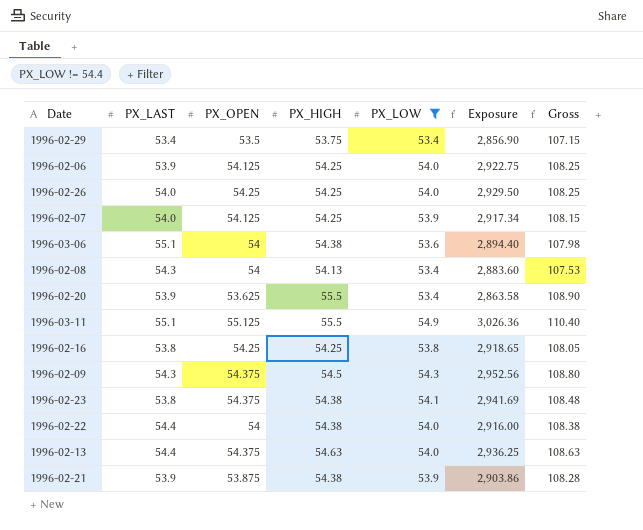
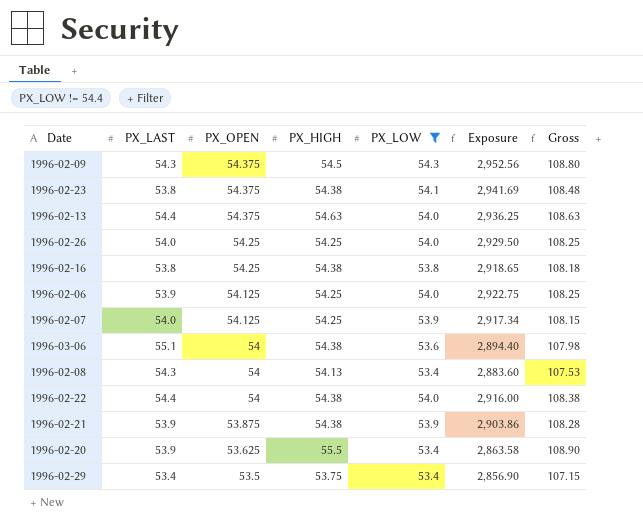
row order: none -> PX_OPEN descending
row 1996-03-11: 55.1 | 55.125 | 55.5 | 54.9 | 3,026.36 | 110.40 -> none
1996-02-16 | PX_HIGH: 54.25 -> 54.38
1996-02-16 | Gross: 108.05 -> 108.18

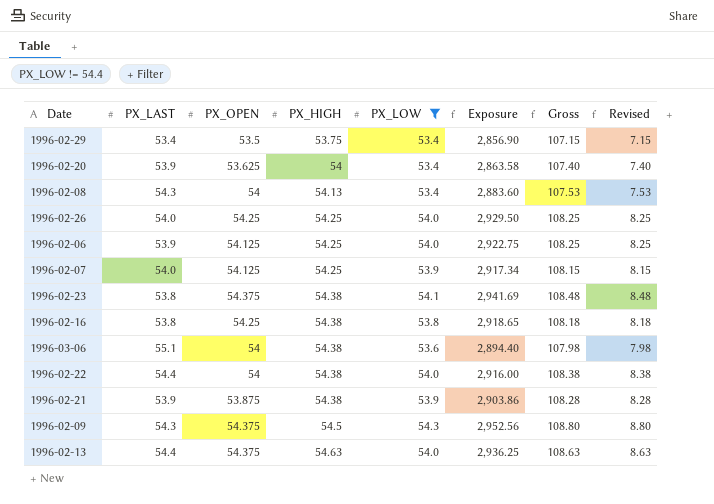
row order: PX_OPEN descending -> PX_HIGH ascending
column Revised | formula: none -> [Gross] - 100
1996-02-20 | PX_HIGH: 55.5 -> 54
1996-02-20 | Gross: 108.90 -> 107.40

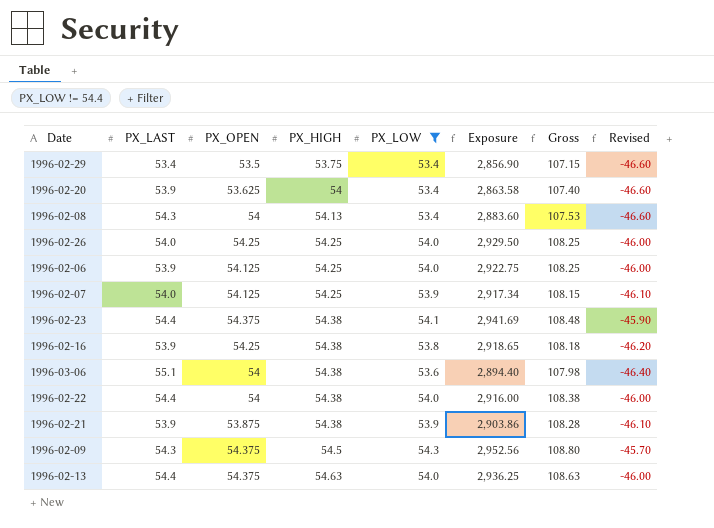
column Revised | formula: [Gross] - 100 -> [PX_LOW] - 100
1996-02-23 | PX_LAST: 53.8 -> 54.4
1996-02-16 | PX_LAST: 53.8 -> 53.9

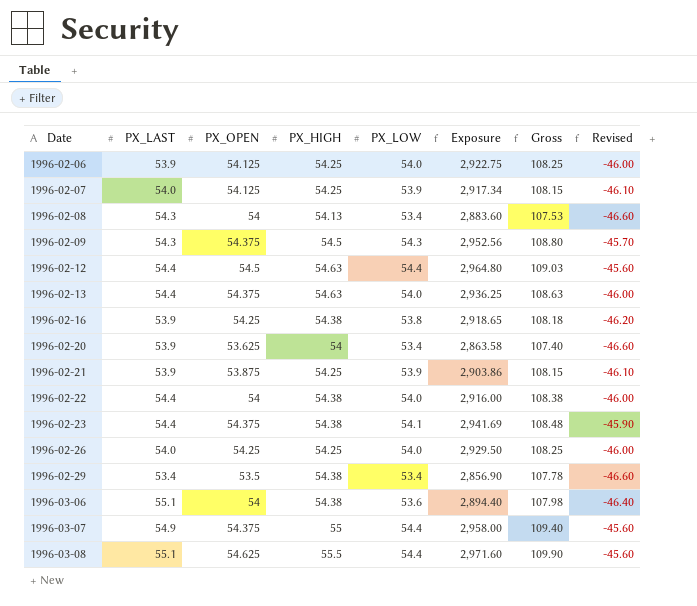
filter: PX_LOW != 54.4 -> none
row order: PX_HIGH ascending -> Date ascending
1996-02-21 | PX_HIGH: 54.38 -> 54.25
1996-02-21 | Gross: 108.28 -> 108.15
1996-02-29 | PX_HIGH: 53.75 -> 54.38
1996-02-29 | Gross: 107.15 -> 107.78

